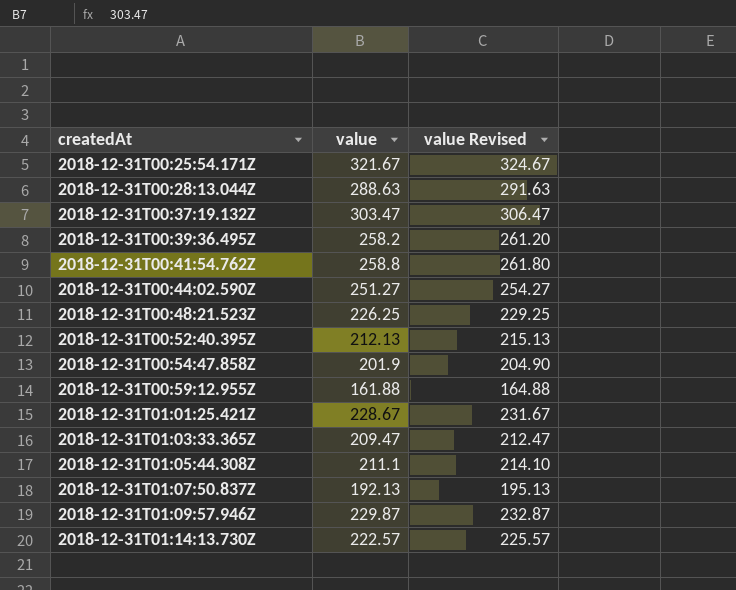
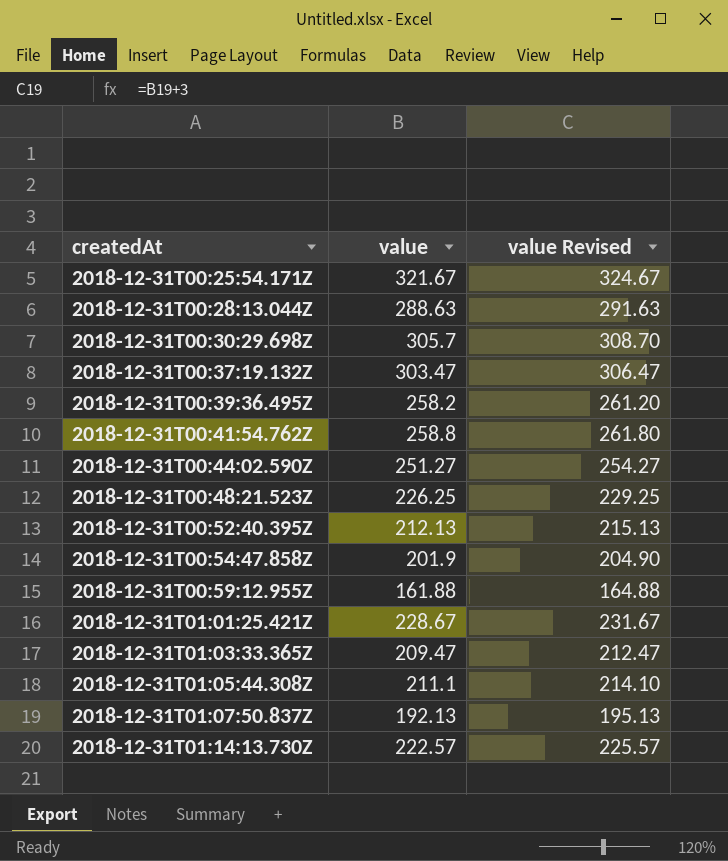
row 2018-12-31T01:09:57.946Z: 229.87 | 232.87 -> none
row 2018-12-31T00:30:29.698Z: none -> 305.7 | 308.70

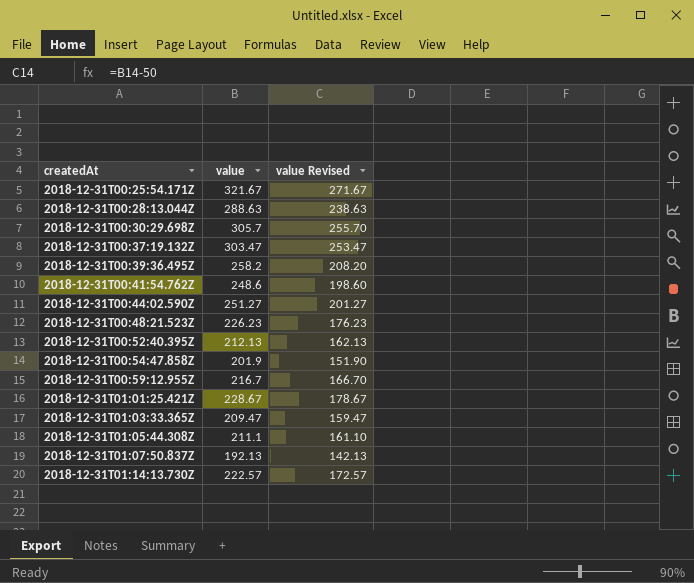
column value Revised | formula: [value] + 3 -> [value] - 50
2018-12-31T00:41:54.762Z | value: 258.8 -> 248.6
2018-12-31T00:48:21.523Z | value: 226.25 -> 226.23
2018-12-31T00:59:12.955Z | value: 161.88 -> 216.7

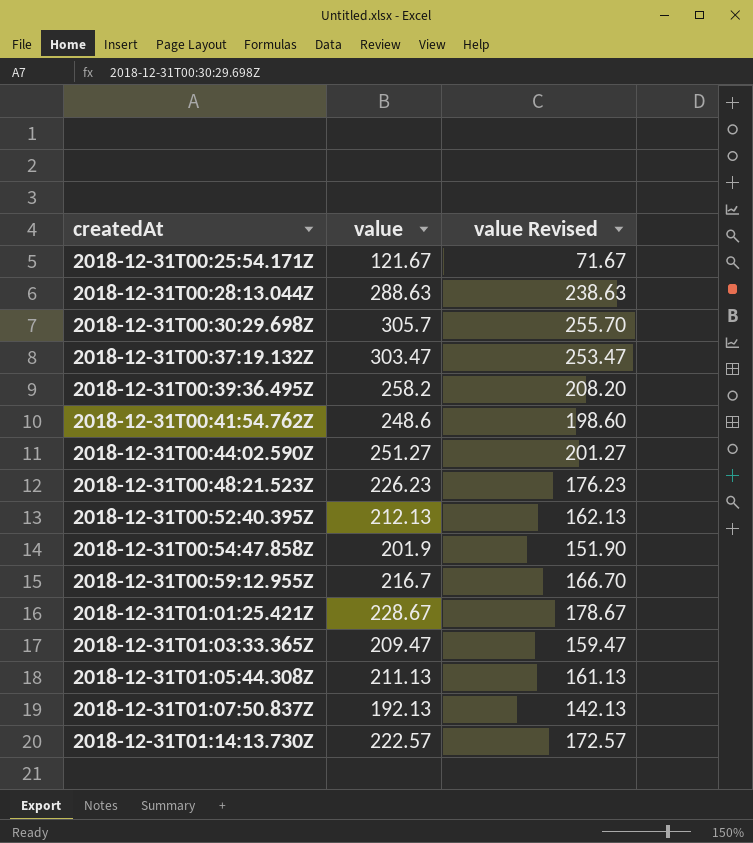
2018-12-31T00:25:54.171Z | value: 321.67 -> 121.67
2018-12-31T00:25:54.171Z | value Revised: 271.67 -> 71.67
2018-12-31T01:05:44.308Z | value: 211.1 -> 211.13
2018-12-31T01:05:44.308Z | value Revised: 161.10 -> 161.13

